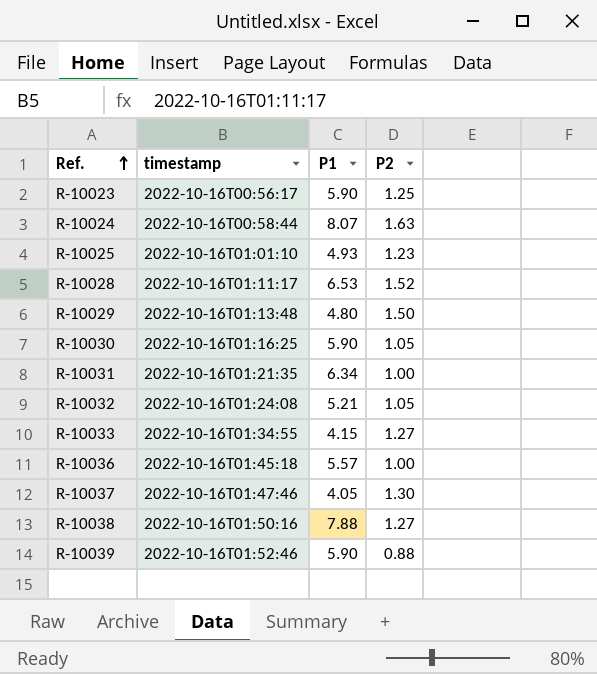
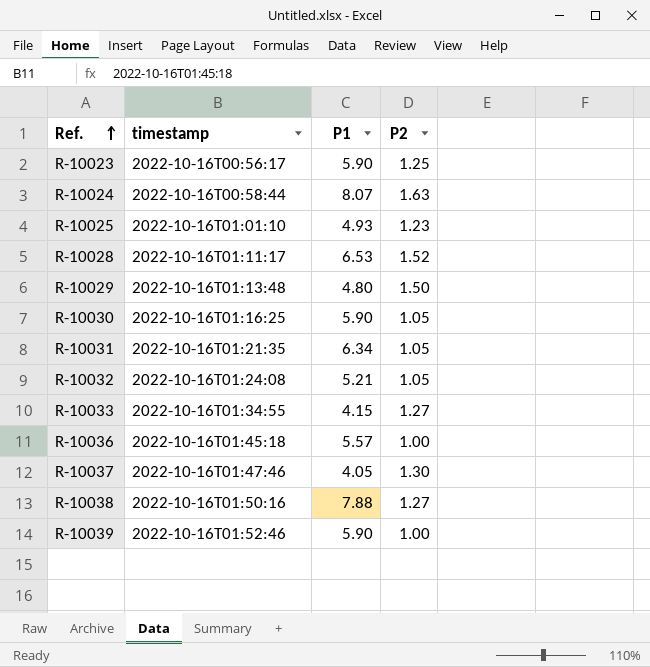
R-10031 | P2: 1.00 -> 1.05
R-10039 | P2: 0.88 -> 1.00

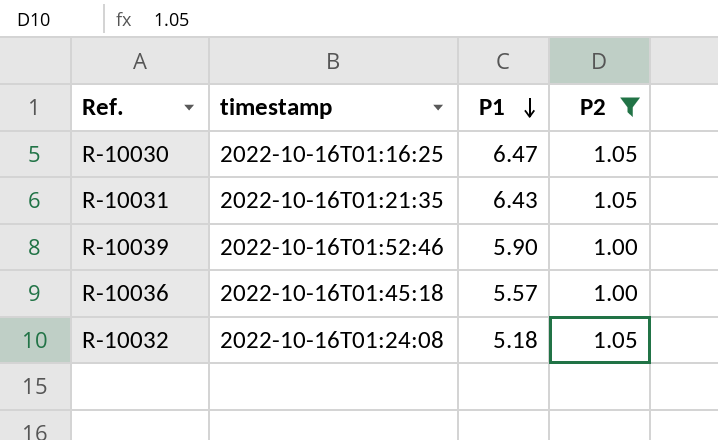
filter: none -> P2 <= 1.05
row order: Ref. ascending -> P1 descending
R-10030 | P1: 5.90 -> 6.47
R-10031 | P1: 6.34 -> 6.43
R-10032 | P1: 5.21 -> 5.18

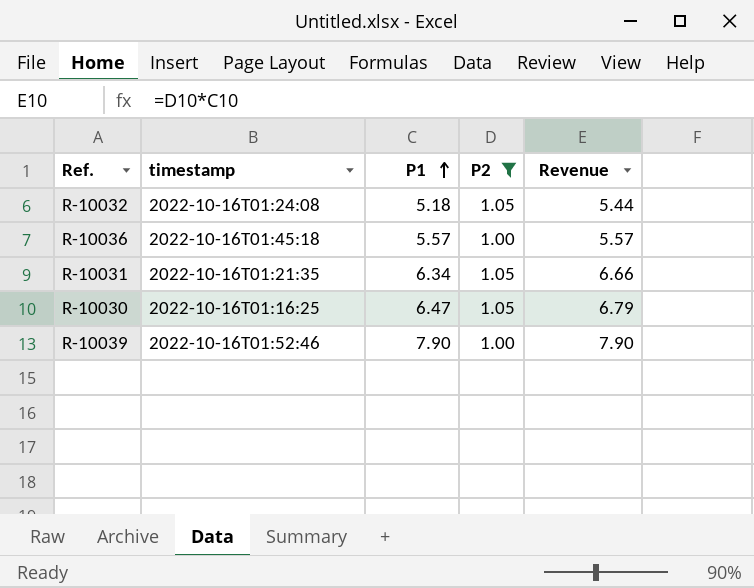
row order: P1 descending -> P1 ascending
column Revenue | formula: none -> [P1] * [P2]
R-10031 | P1: 6.43 -> 6.34
R-10039 | P1: 5.90 -> 7.90

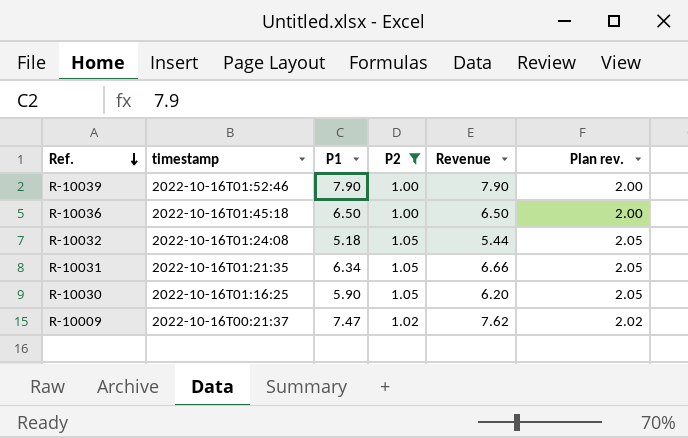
row order: P1 ascending -> Ref. descending
column Plan rev. | formula: none -> [P2] + 1
R-10036 | P1: 5.57 -> 6.50
R-10036 | Revenue: 5.57 -> 6.50
R-10030 | P1: 6.47 -> 5.90
R-10030 | Revenue: 6.79 -> 6.20
row R-10009: none -> 2022-10-16T00:21:37 | 7.47 | 1.02 | 7.62 | 2.02

